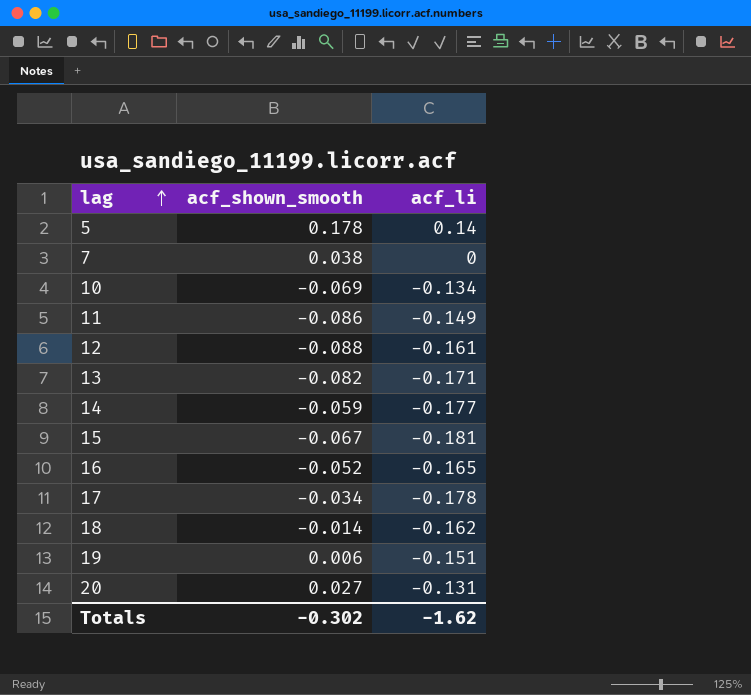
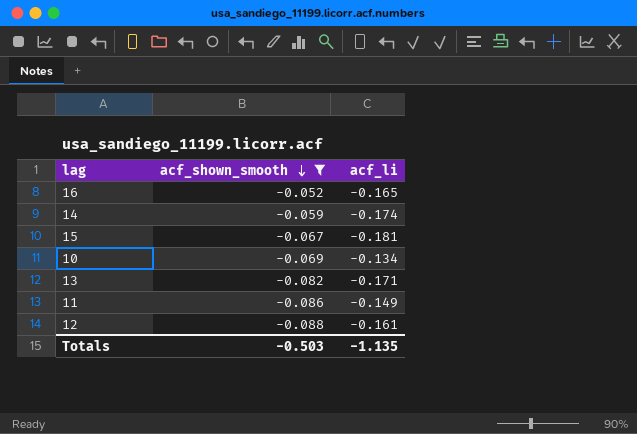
filter: none -> acf_shown_smooth <= -0.052
row order: lag ascending -> acf_shown_smooth descending
14 | acf_li: -0.177 -> -0.174
Totals | acf_shown_smooth: -0.302 -> -0.503
Totals | acf_li: -1.62 -> -1.135

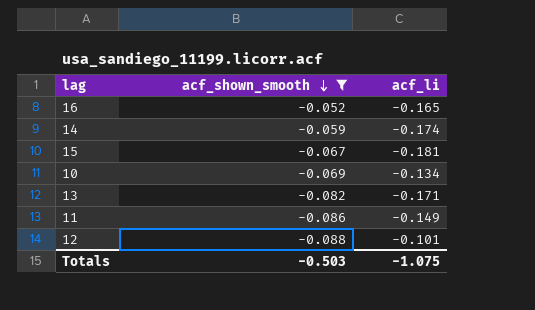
12 | acf_li: -0.161 -> -0.101
Totals | acf_li: -1.135 -> -1.075

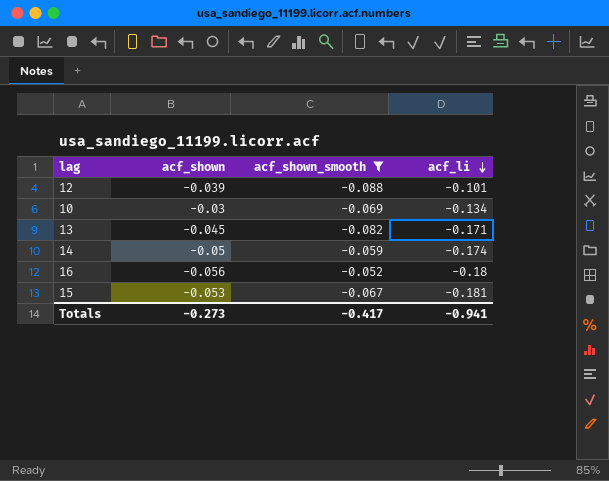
row order: acf_shown_smooth descending -> acf_li descending
column acf_shown | position: none -> 2
row 11: -0.086 | -0.149 -> none
16 | acf_li: -0.165 -> -0.18
Totals | acf_shown_smooth: -0.503 -> -0.417
Totals | acf_li: -1.075 -> -0.941

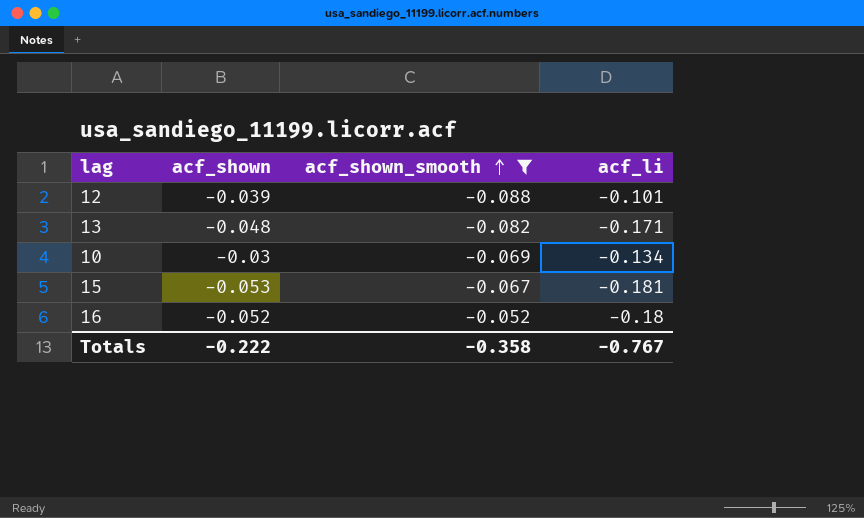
row order: acf_li descending -> acf_shown_smooth ascending
row 14: -0.05 | -0.059 | -0.174 -> none
13 | acf_shown: -0.045 -> -0.048
16 | acf_shown: -0.056 -> -0.052
Totals | acf_shown: -0.273 -> -0.222
Totals | acf_shown_smooth: -0.417 -> -0.358
Totals | acf_li: -0.941 -> -0.767

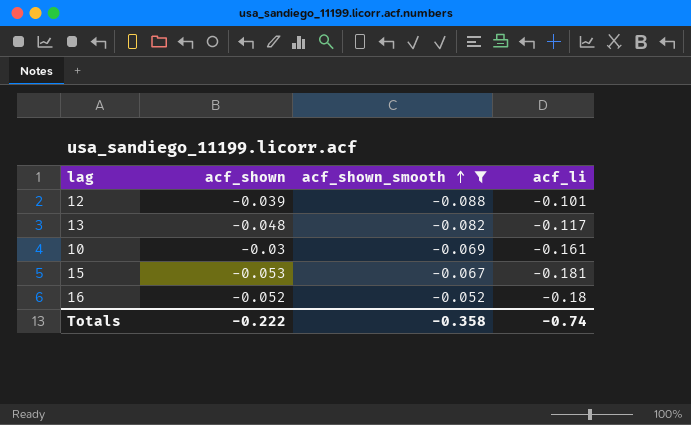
13 | acf_li: -0.171 -> -0.117
10 | acf_li: -0.134 -> -0.161
Totals | acf_li: -0.767 -> -0.74

